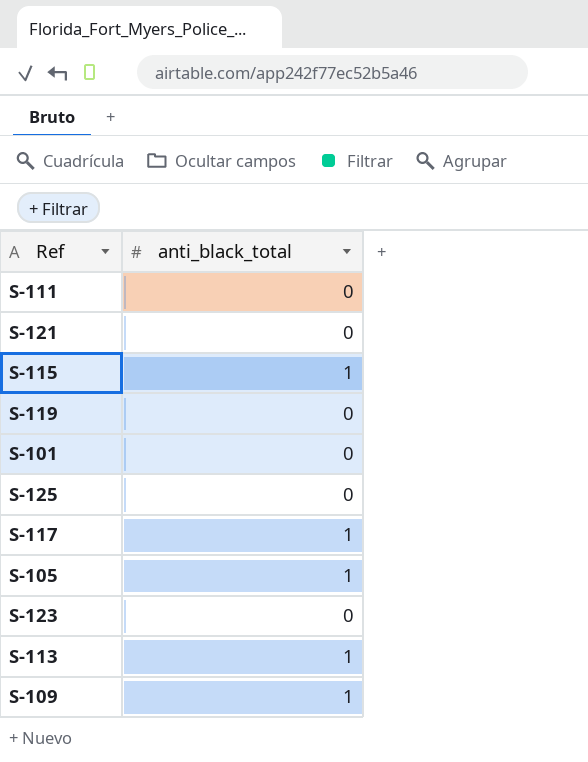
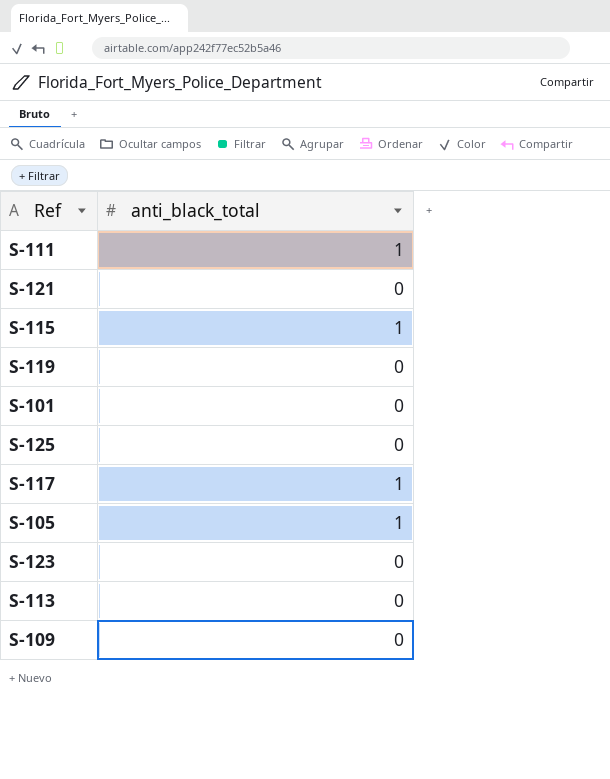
S-111 | anti_black_total: 0 -> 1
S-113 | anti_black_total: 1 -> 0
S-109 | anti_black_total: 1 -> 0

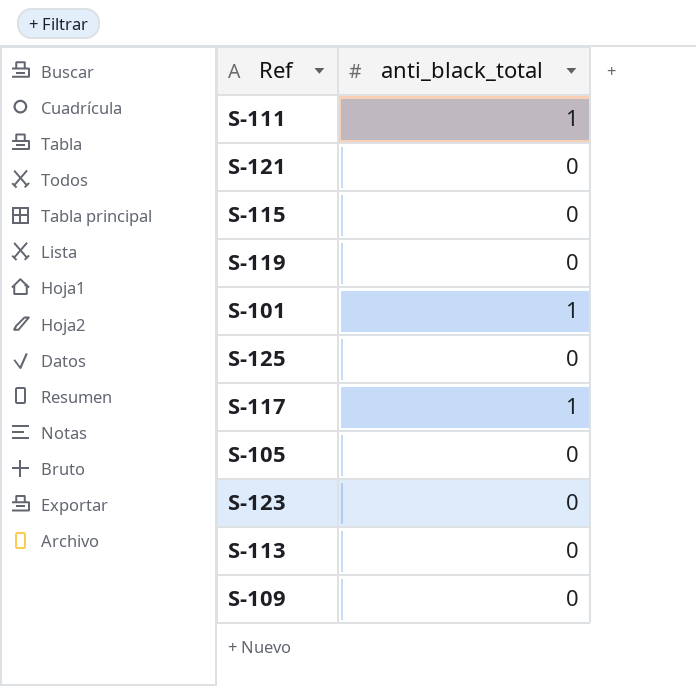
S-115 | anti_black_total: 1 -> 0
S-101 | anti_black_total: 0 -> 1
S-105 | anti_black_total: 1 -> 0

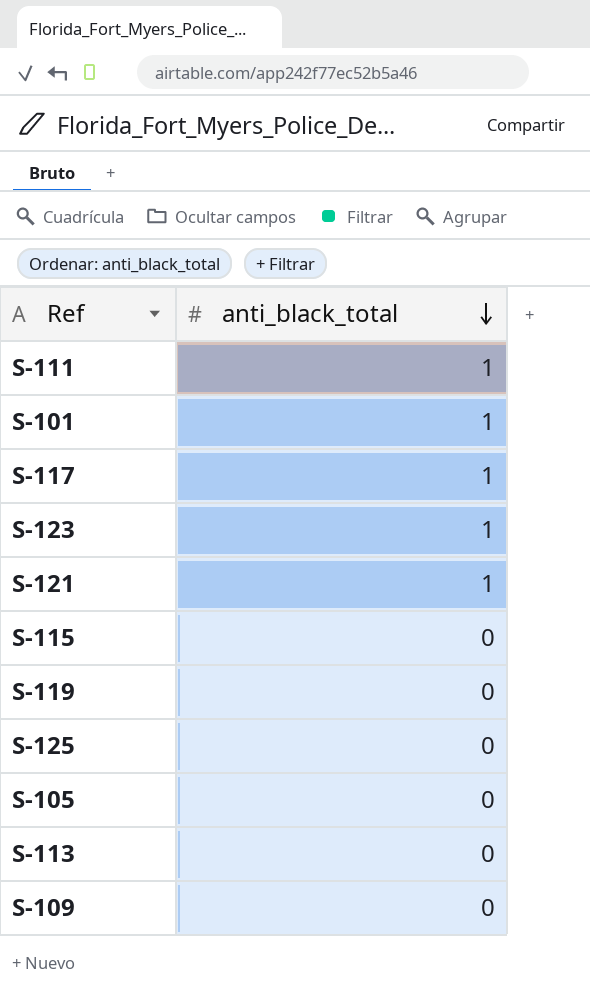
row order: none -> anti_black_total descending
S-123 | anti_black_total: 0 -> 1
S-121 | anti_black_total: 0 -> 1

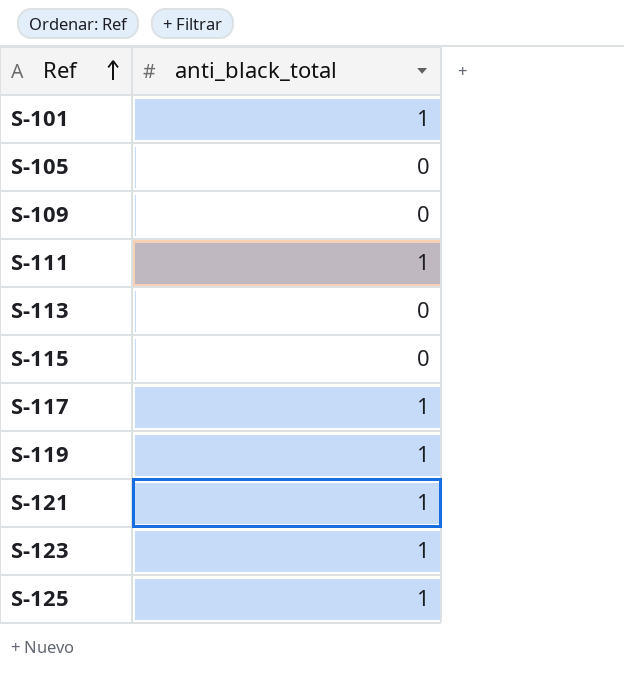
row order: anti_black_total descending -> Ref ascending
S-119 | anti_black_total: 0 -> 1
S-125 | anti_black_total: 0 -> 1

